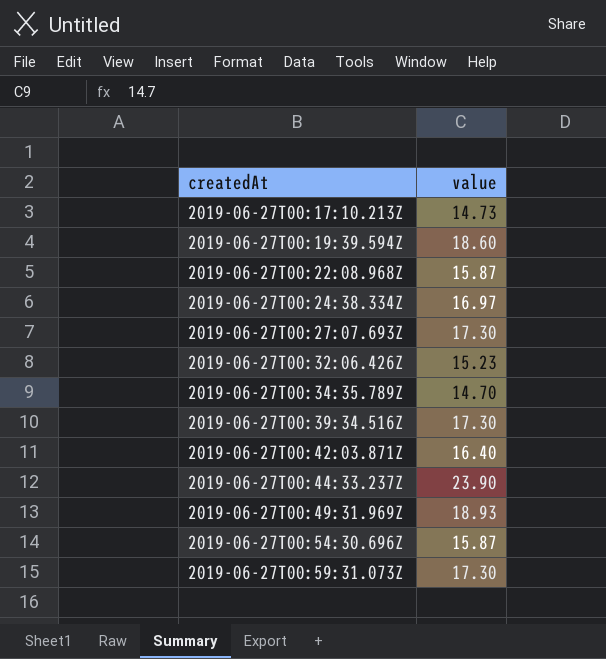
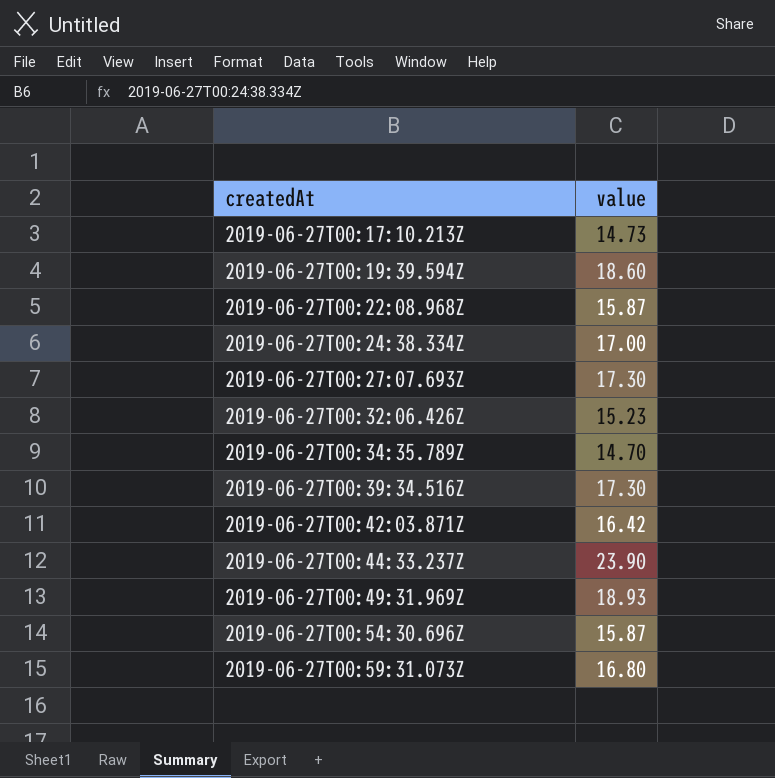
2019-06-27T00:24:38.334Z | value: 16.97 -> 17.00
2019-06-27T00:42:03.871Z | value: 16.40 -> 16.42
2019-06-27T00:59:31.073Z | value: 17.30 -> 16.80

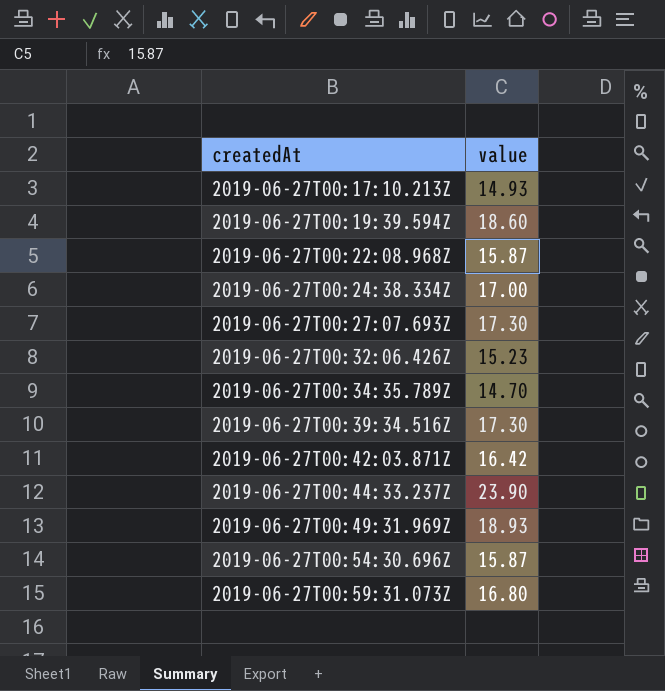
2019-06-27T00:17:10.213Z | value: 14.73 -> 14.93

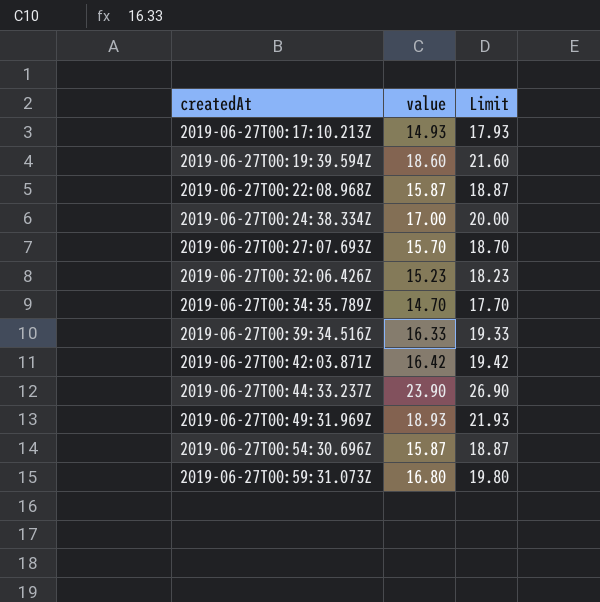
column Limit | formula: none -> [value] + 3
2019-06-27T00:27:07.693Z | value: 17.30 -> 15.70
2019-06-27T00:39:34.516Z | value: 17.30 -> 16.33

